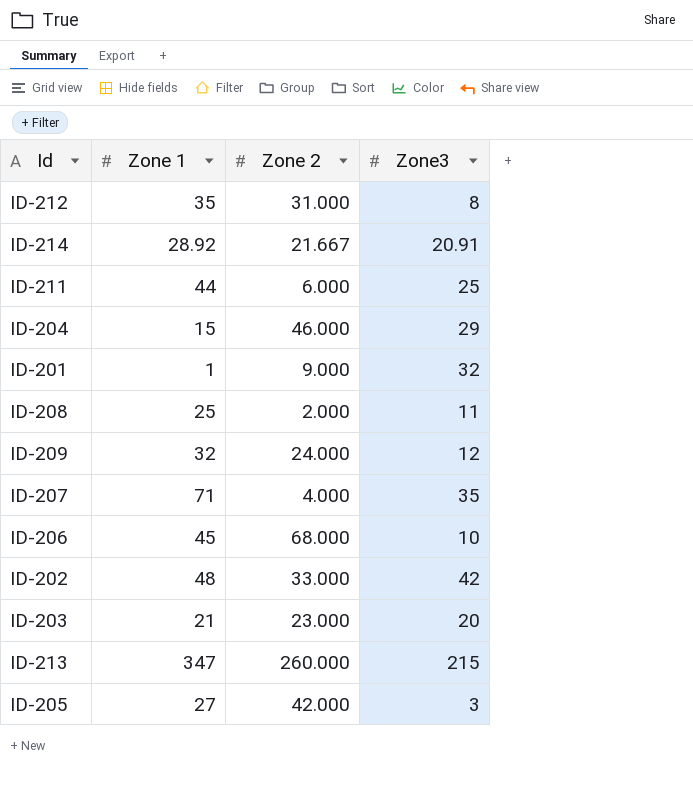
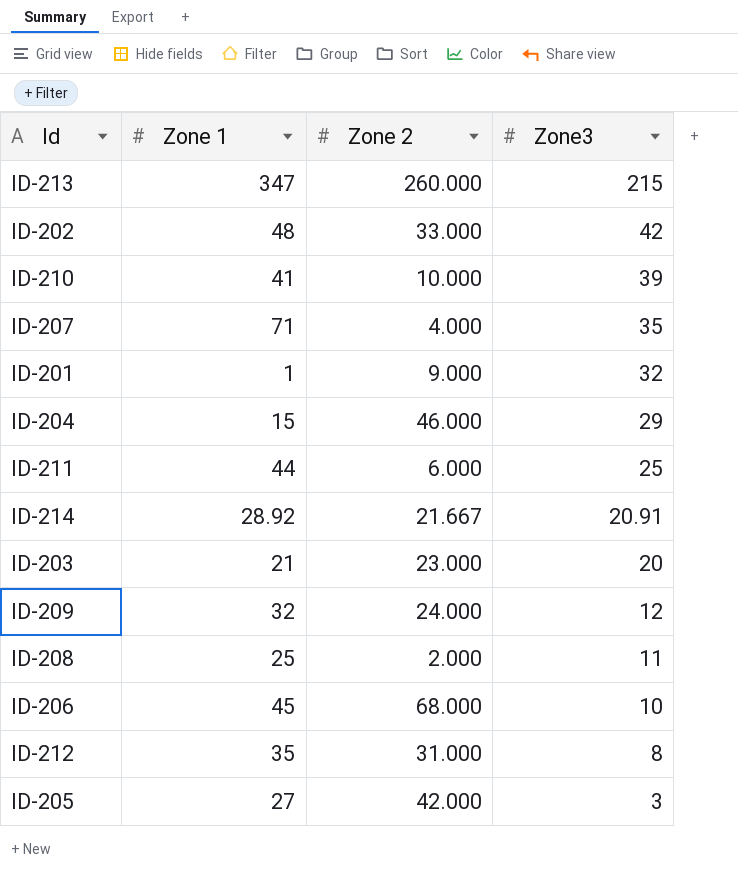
row order: none -> Zone3 descending
row ID-210: none -> 41 | 10.000 | 39

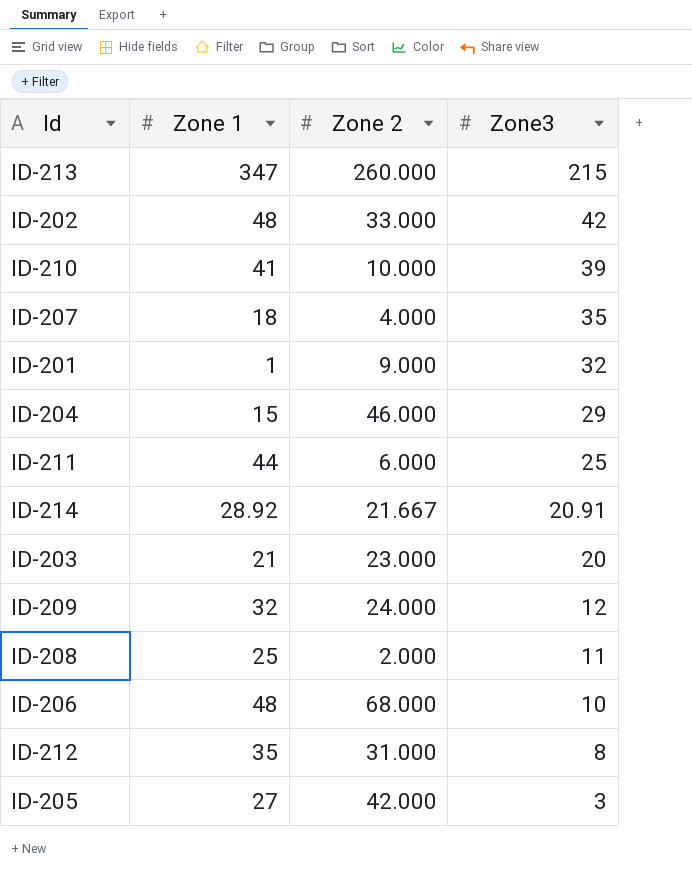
ID-207 | Zone 1: 71 -> 18
ID-206 | Zone 1: 45 -> 48

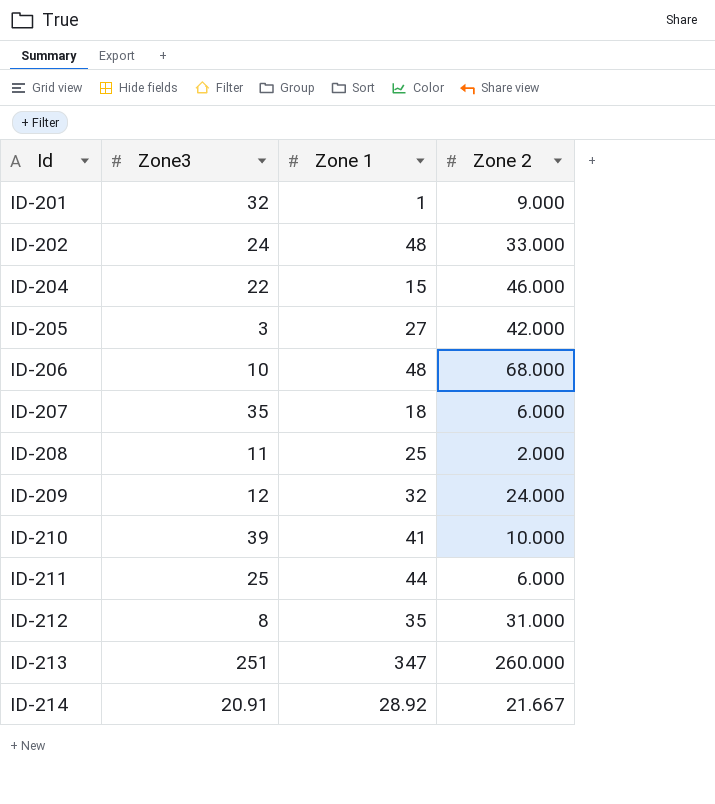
row order: Zone3 descending -> Id ascending
column Zone3 | position: 4 -> 2
row ID-203: 21 | 23.000 | 20 -> none
ID-202 | Zone3: 42 -> 24
ID-204 | Zone3: 29 -> 22
ID-207 | Zone 2: 4.000 -> 6.000
ID-213 | Zone3: 215 -> 251

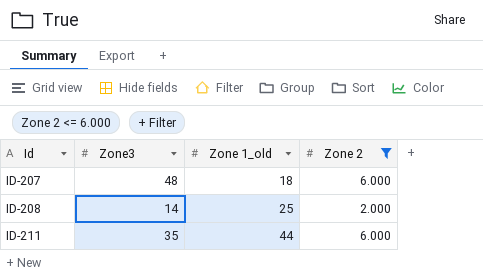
filter: none -> Zone 2 <= 6.000
column name: Zone 1 -> Zone 1_old
ID-207 | Zone3: 35 -> 48
ID-208 | Zone3: 11 -> 14
ID-211 | Zone3: 25 -> 35

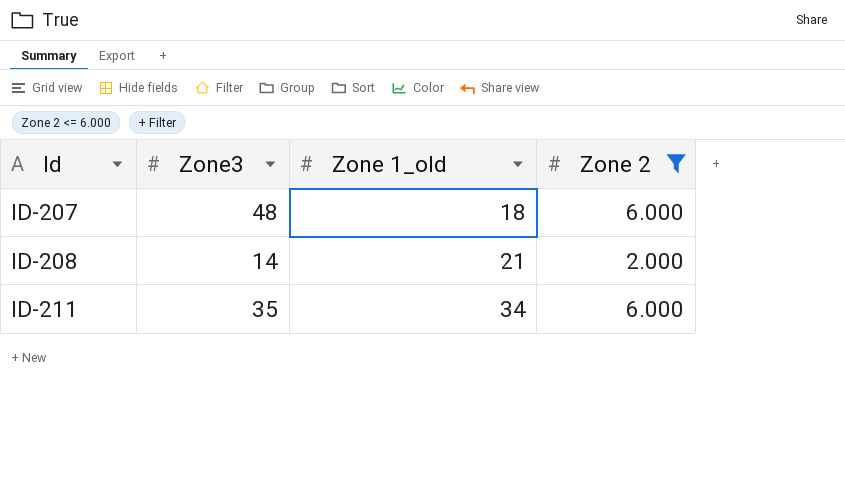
ID-208 | Zone 1_old: 25 -> 21
ID-211 | Zone 1_old: 44 -> 34

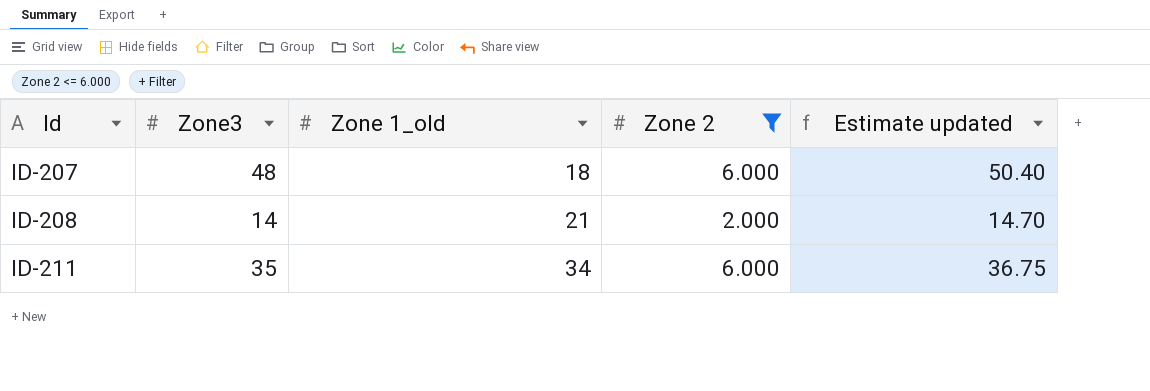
column Estimate updated | formula: none -> [Zone3] * 1.05

